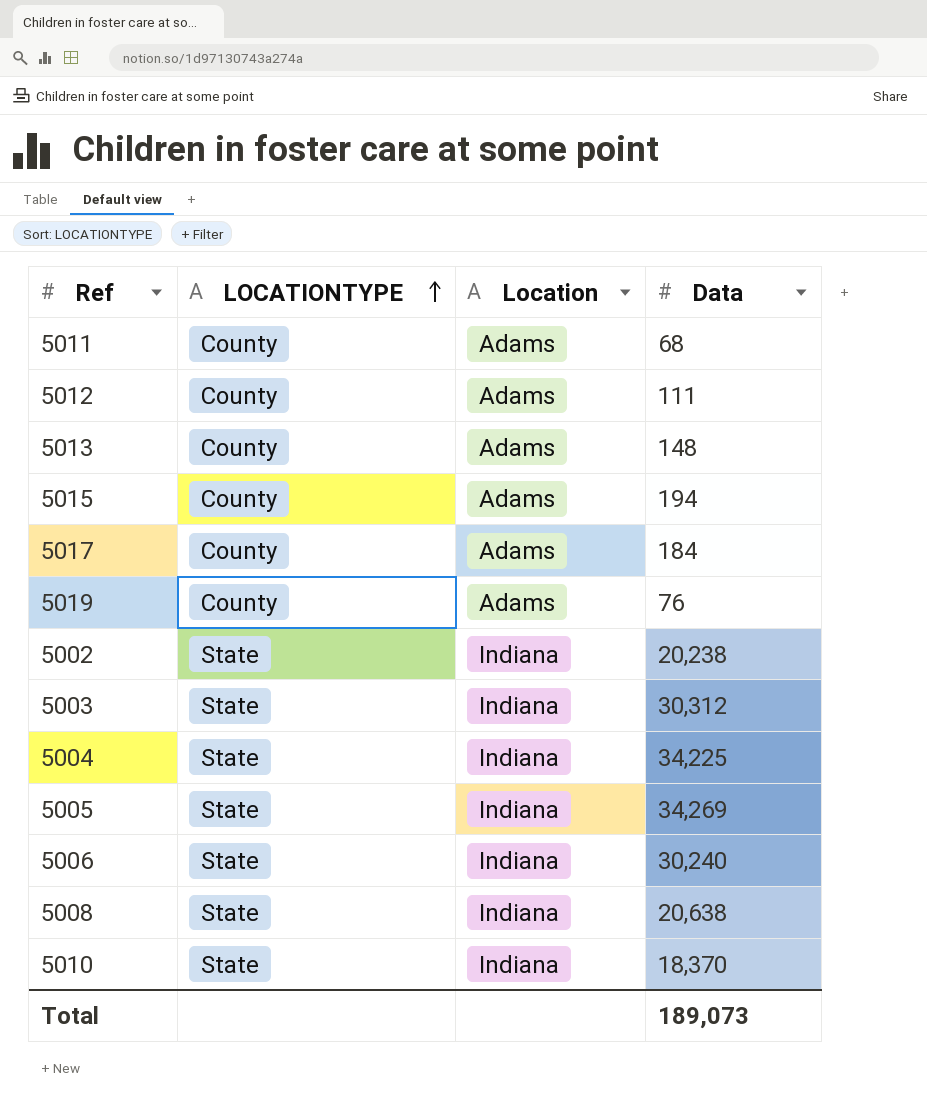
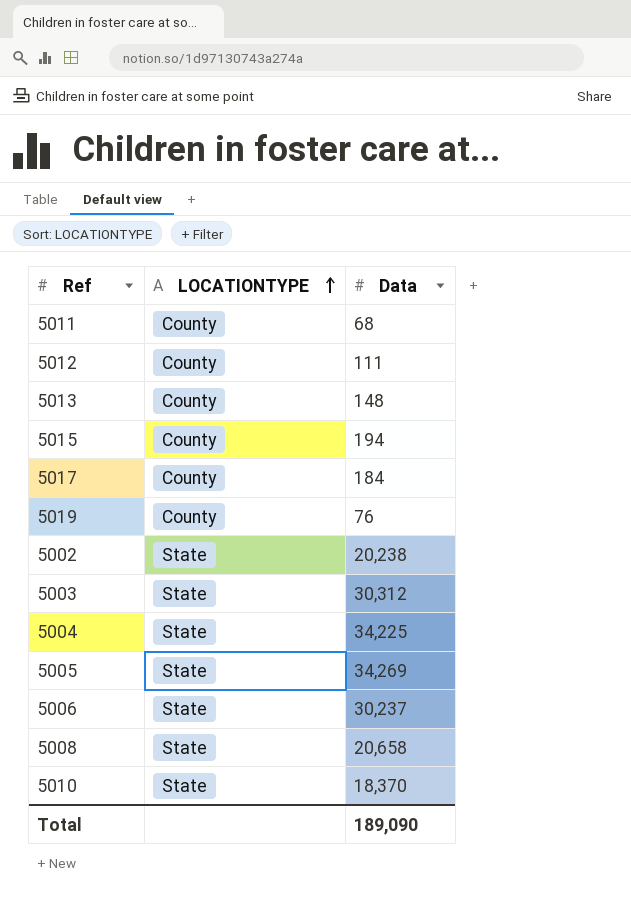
column Location | position: 3 -> none
5006 | Data: 30,240 -> 30,237
5008 | Data: 20,638 -> 20,658
Total | Data: 189,073 -> 189,090

